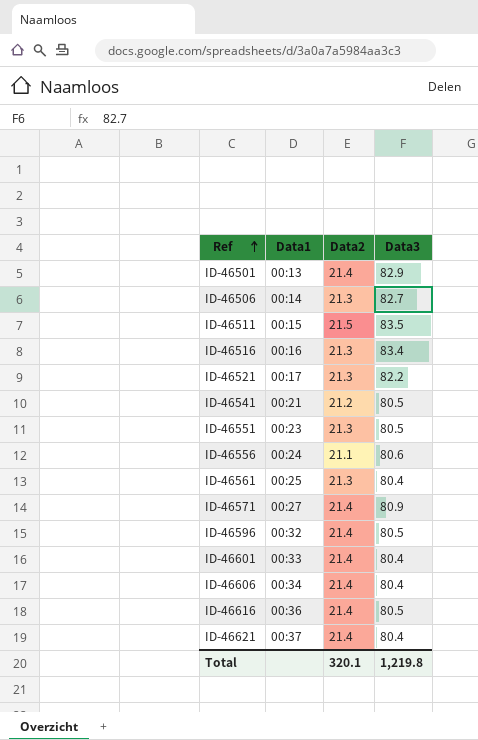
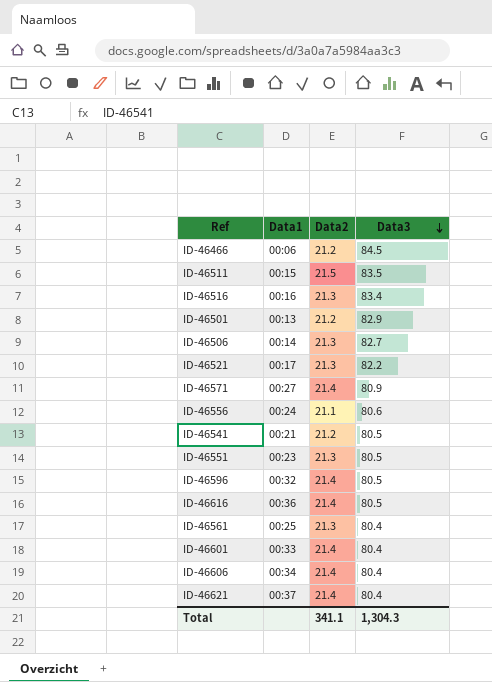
row order: Ref ascending -> Data3 descending
row ID-46466: none -> 00:06 | 21.2 | 84.5
ID-46501 | Data2: 21.4 -> 21.2
Total | Data2: 320.1 -> 341.1
Total | Data3: 1,219.8 -> 1,304.3

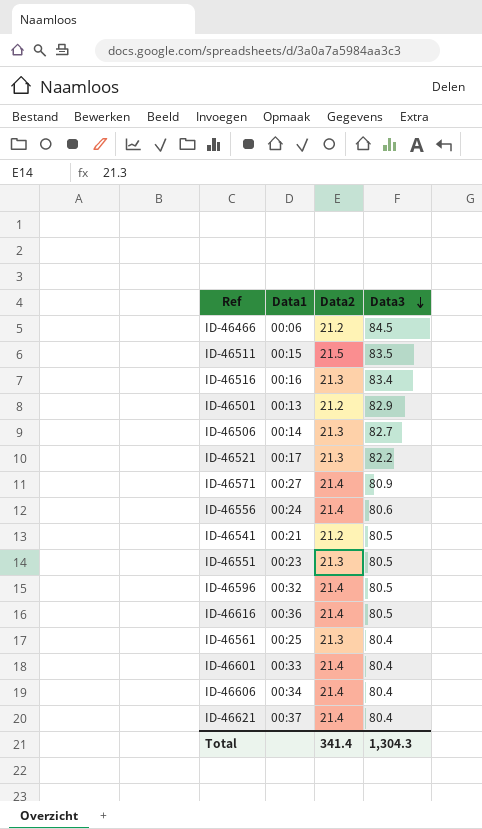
ID-46556 | Data2: 21.1 -> 21.4
Total | Data2: 341.1 -> 341.4

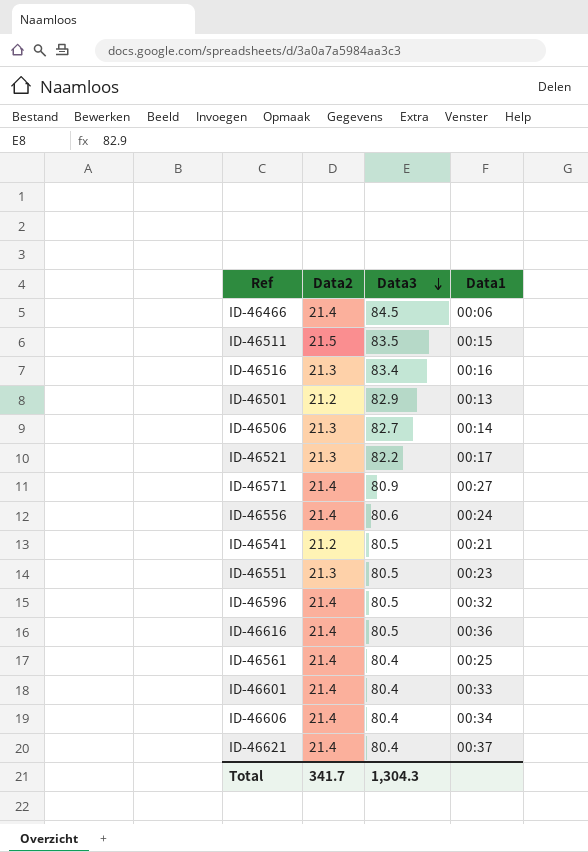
column Data1 | position: 2 -> 4
ID-46466 | Data2: 21.2 -> 21.4
ID-46561 | Data2: 21.3 -> 21.4
Total | Data2: 341.4 -> 341.7

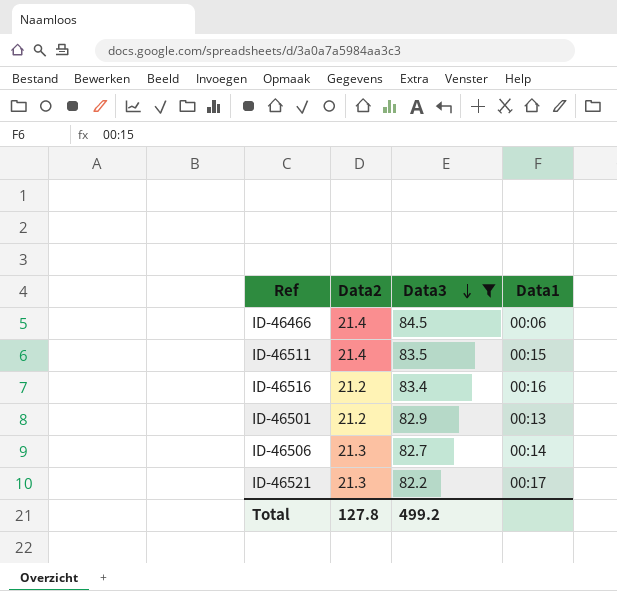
filter: none -> Data3 >= 82.2
ID-46511 | Data2: 21.5 -> 21.4
ID-46516 | Data2: 21.3 -> 21.2
Total | Data2: 341.7 -> 127.8
Total | Data3: 1,304.3 -> 499.2

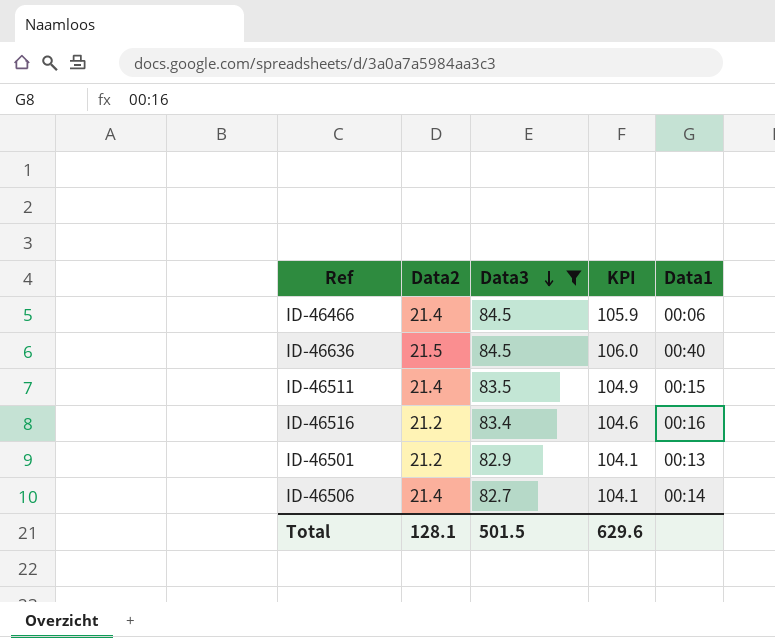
column KPI | formula: none -> [Data2] + [Data3]
row ID-46521: 21.3 | 82.2 | 00:17 -> none
row ID-46636: none -> 21.5 | 84.5 | 106.0 | 00:40
ID-46506 | Data2: 21.3 -> 21.4
Total | Data2: 127.8 -> 128.1
Total | Data3: 499.2 -> 501.5

